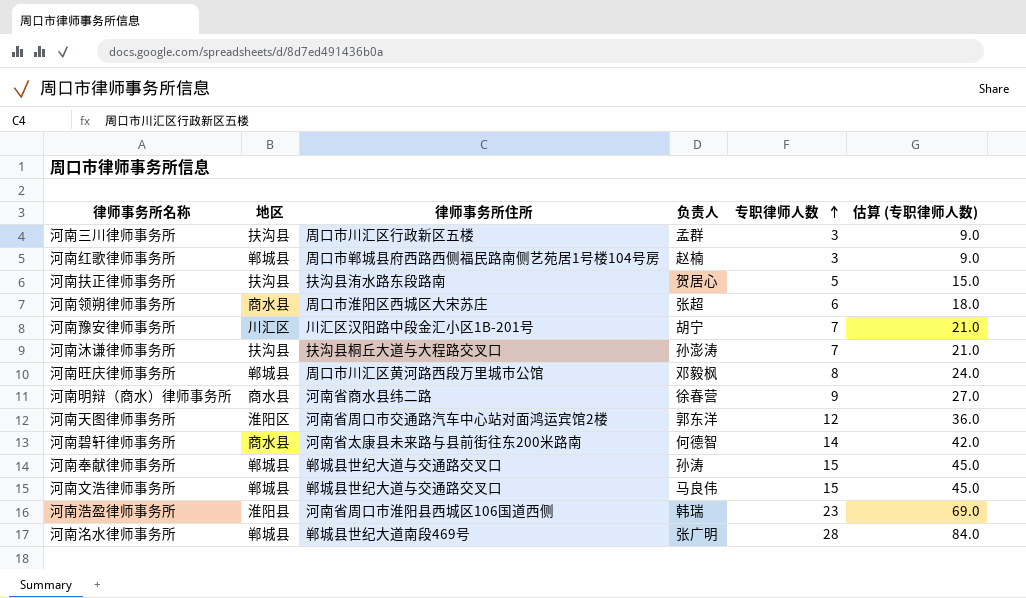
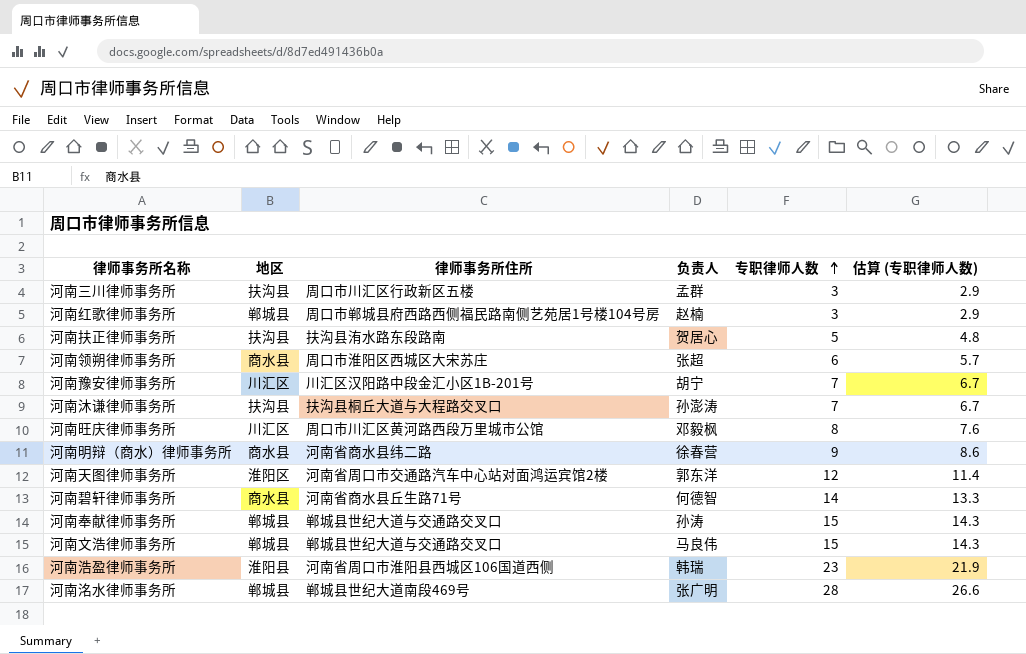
column 估算 (专职律师人数) | formula: [专职律师人数] * 3 -> [专职律师人数] * 0.95
河南旺庆律师事务所 | 地区: 郸城县 -> 川汇区
河南碧轩律师事务所 | 律师事务所住所: 河南省太康县未来路与县前街往东200米路南 -> 河南省商水县丘生路71号

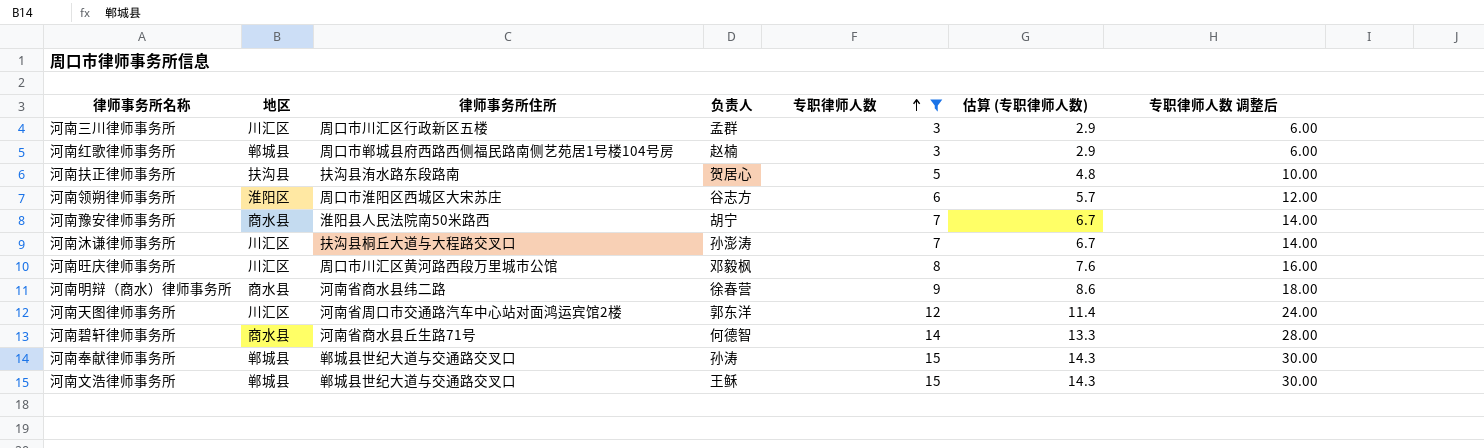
filter: none -> 专职律师人数 <= 15
column 专职律师人数 调整后 | formula: none -> [专职律师人数] * 2
河南三川律师事务所 | 地区: 扶沟县 -> 川汇区
河南领朔律师事务所 | 地区: 商水县 -> 淮阳区
河南领朔律师事务所 | 负责人: 张超 -> 谷志方
河南豫安律师事务所 | 地区: 川汇区 -> 商水县
河南豫安律师事务所 | 律师事务所住所: 川汇区汉阳路中段金汇小区1B-201号 -> 淮阳县人民法院南50米路西
河南沐谦律师事务所 | 地区: 扶沟县 -> 川汇区
河南天图律师事务所 | 地区: 淮阳区 -> 川汇区
河南文浩律师事务所 | 负责人: 马良伟 -> 王稣

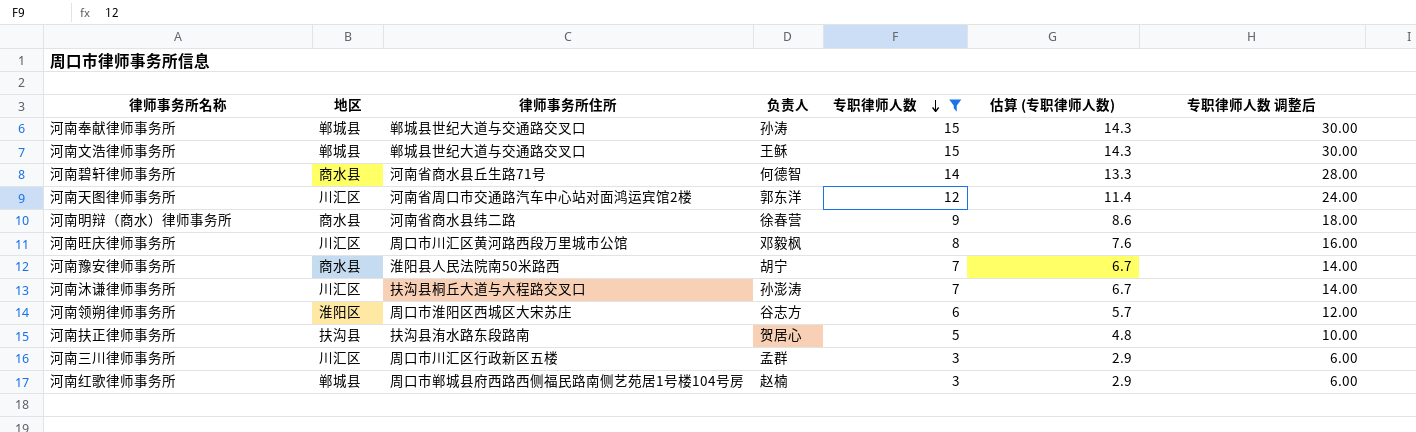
row order: 专职律师人数 ascending -> 专职律师人数 descending

